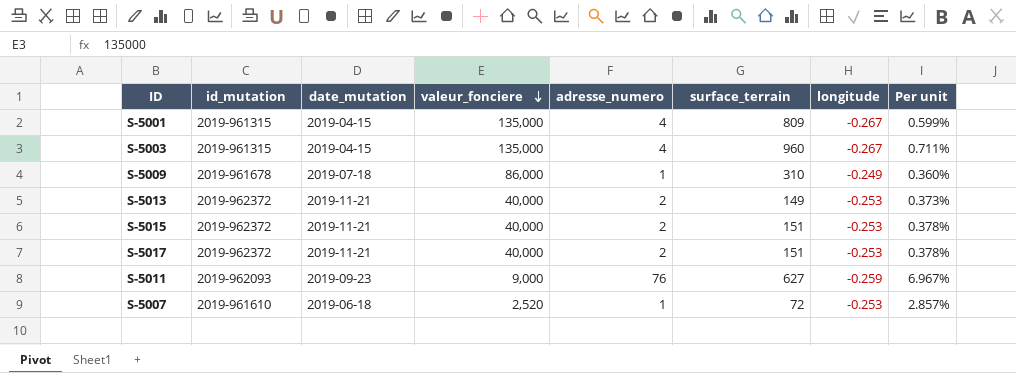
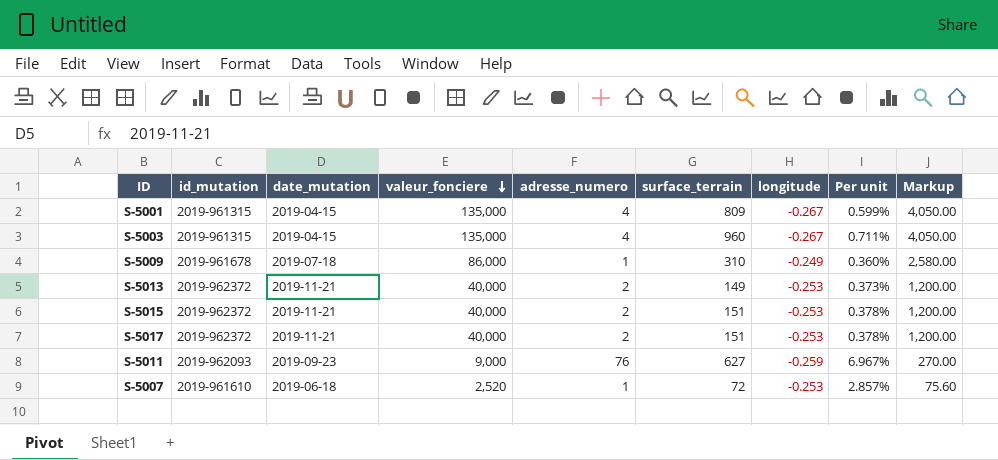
column Markup | formula: none -> [valeur_fonciere] * 0.03

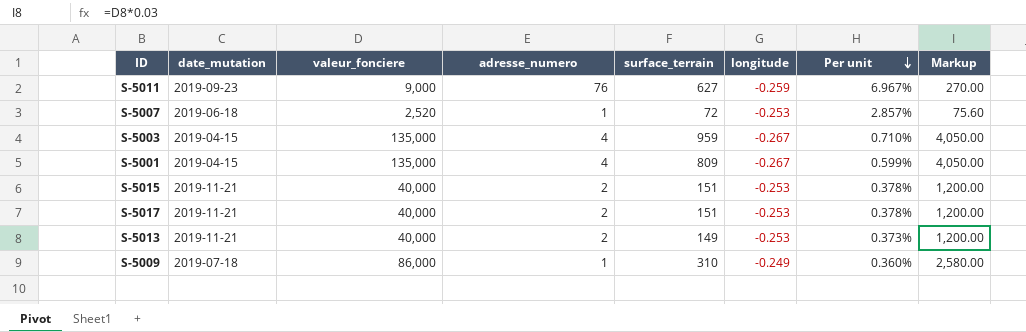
row order: valeur_fonciere descending -> Per unit descending
column id_mutation | position: 2 -> none
S-5003 | surface_terrain: 960 -> 959
S-5003 | Per unit: 0.711% -> 0.710%

